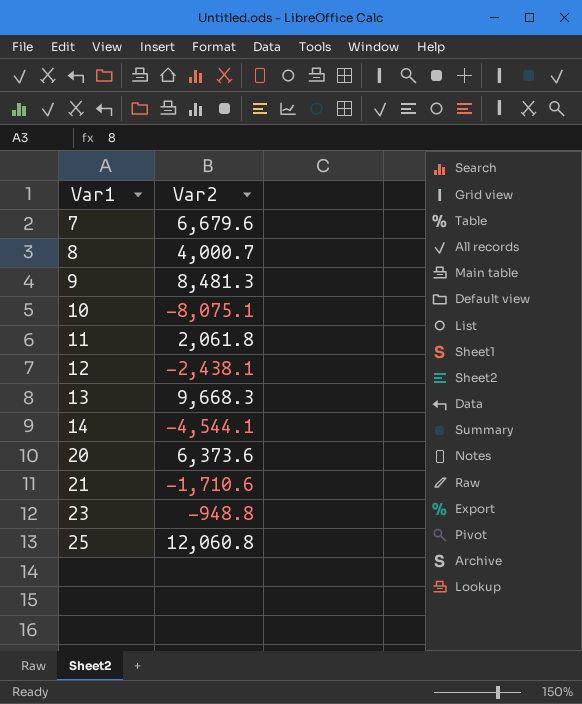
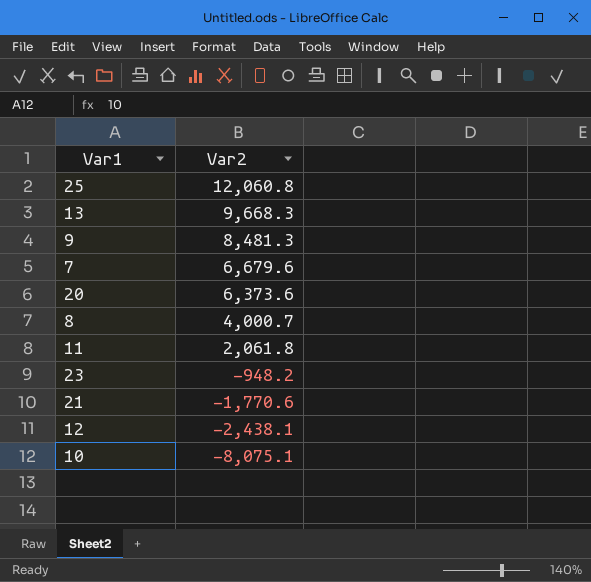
row order: Var1 ascending -> Var2 descending
row 14: -4,544.1 -> none
23 | Var2: -948.8 -> -948.2
21 | Var2: -1,710.6 -> -1,770.6

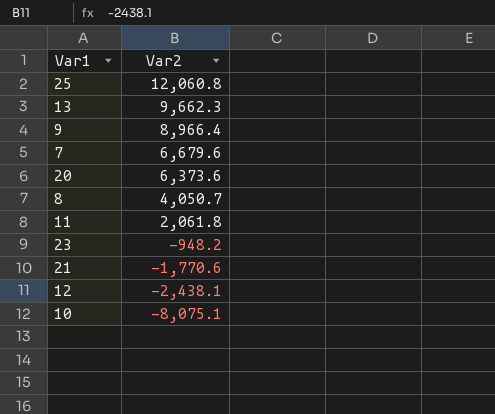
13 | Var2: 9,668.3 -> 9,662.3
9 | Var2: 8,481.3 -> 8,966.4
8 | Var2: 4,000.7 -> 4,050.7

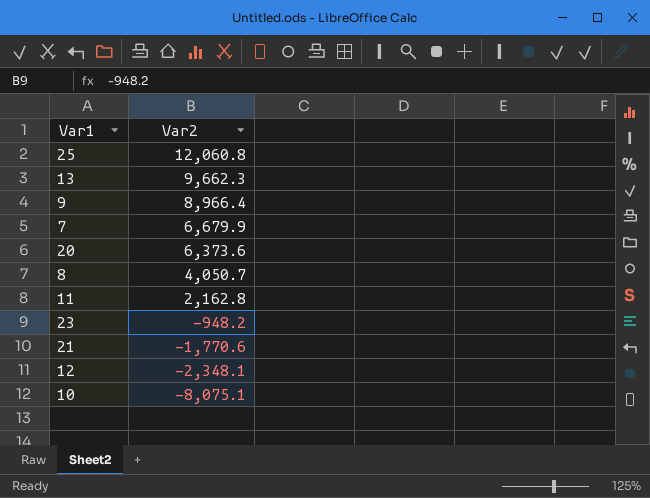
7 | Var2: 6,679.6 -> 6,679.9
11 | Var2: 2,061.8 -> 2,162.8
12 | Var2: -2,438.1 -> -2,348.1

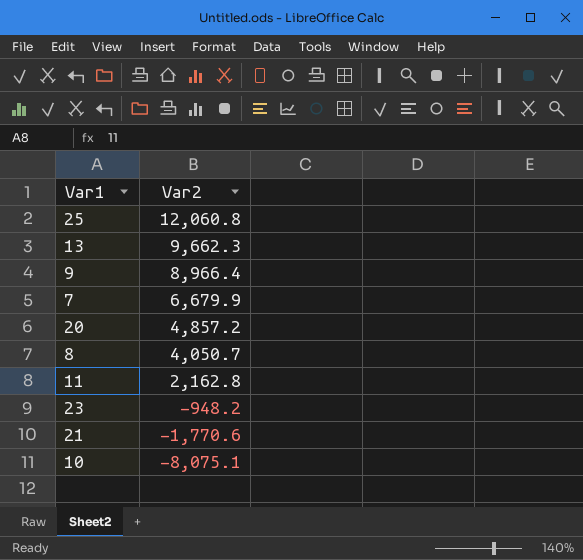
row 12: -2,348.1 -> none
20 | Var2: 6,373.6 -> 4,857.2

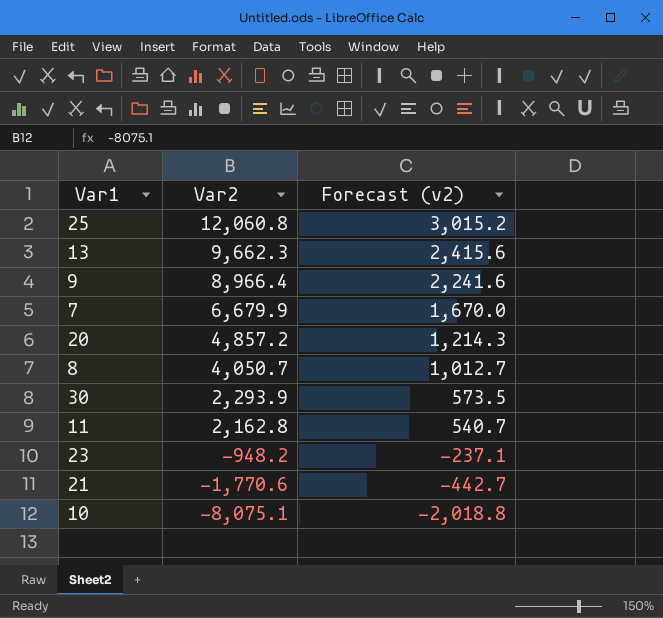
column Forecast (v2) | formula: none -> [Var2] * 0.25
row 30: none -> 2,293.9 | 573.5

